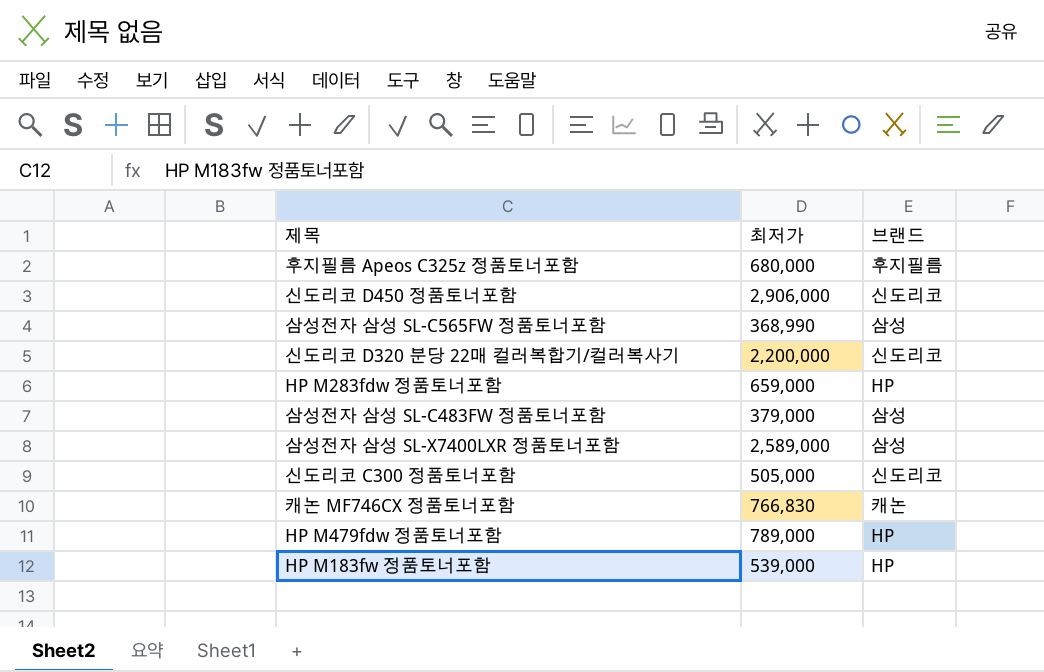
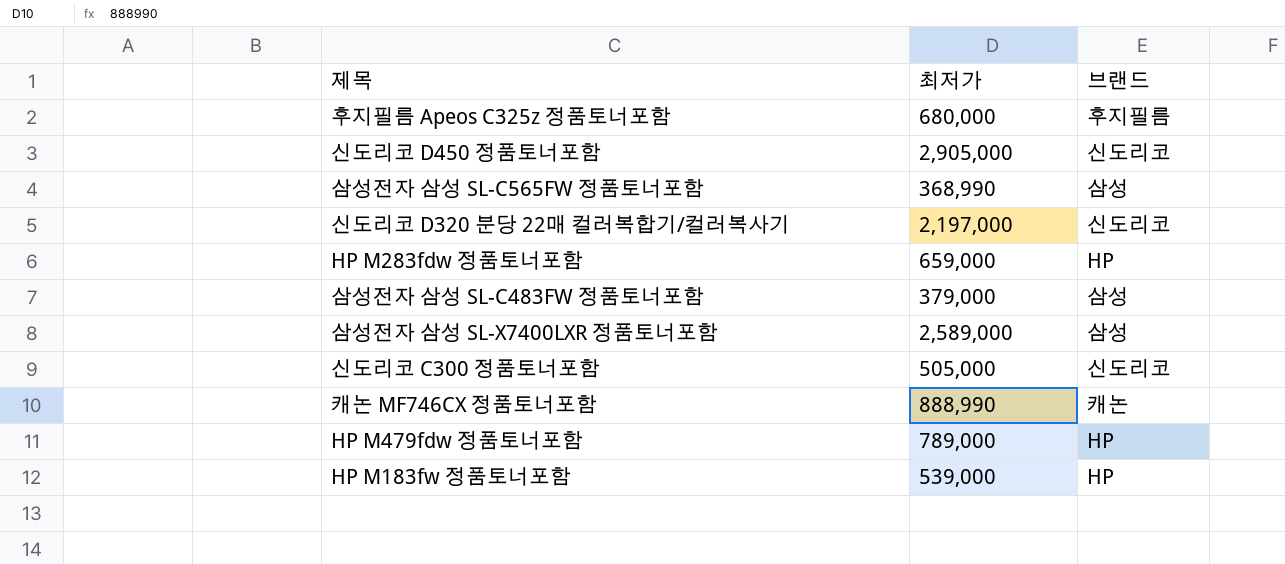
신도리코 D450 정품토너포함 | 최저가: 2,906,000 -> 2,905,000
신도리코 D320 분당 22매 컬러복합기/컬러복사기 | 최저가: 2,200,000 -> 2,197,000
캐논 MF746CX 정품토너포함 | 최저가: 766,830 -> 888,990

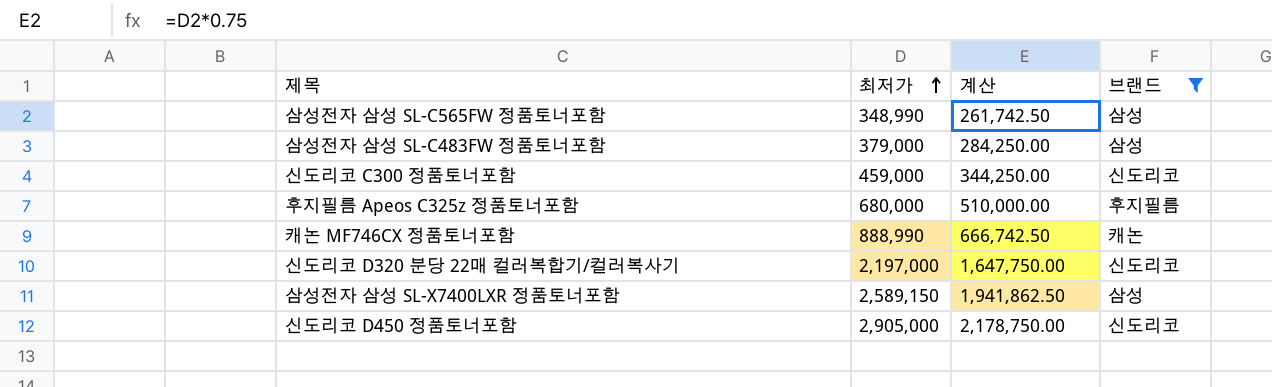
filter: none -> 브랜드 != HP
row order: none -> 최저가 ascending
column 계산 | formula: none -> [최저가] * 0.75
삼성전자 삼성 SL-C565FW 정품토너포함 | 최저가: 368,990 -> 348,990
신도리코 C300 정품토너포함 | 최저가: 505,000 -> 459,000
삼성전자 삼성 SL-X7400LXR 정품토너포함 | 최저가: 2,589,000 -> 2,589,150

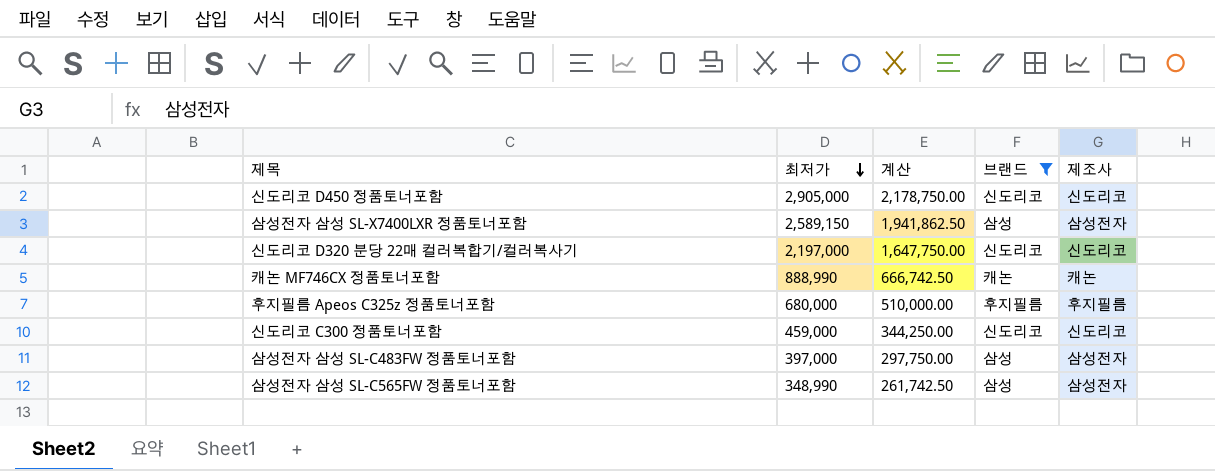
row order: 최저가 ascending -> 최저가 descending
column 제조사 | position: none -> 5
삼성전자 삼성 SL-C483FW 정품토너포함 | 최저가: 379,000 -> 397,000
삼성전자 삼성 SL-C483FW 정품토너포함 | 계산: 284,250.00 -> 297,750.00

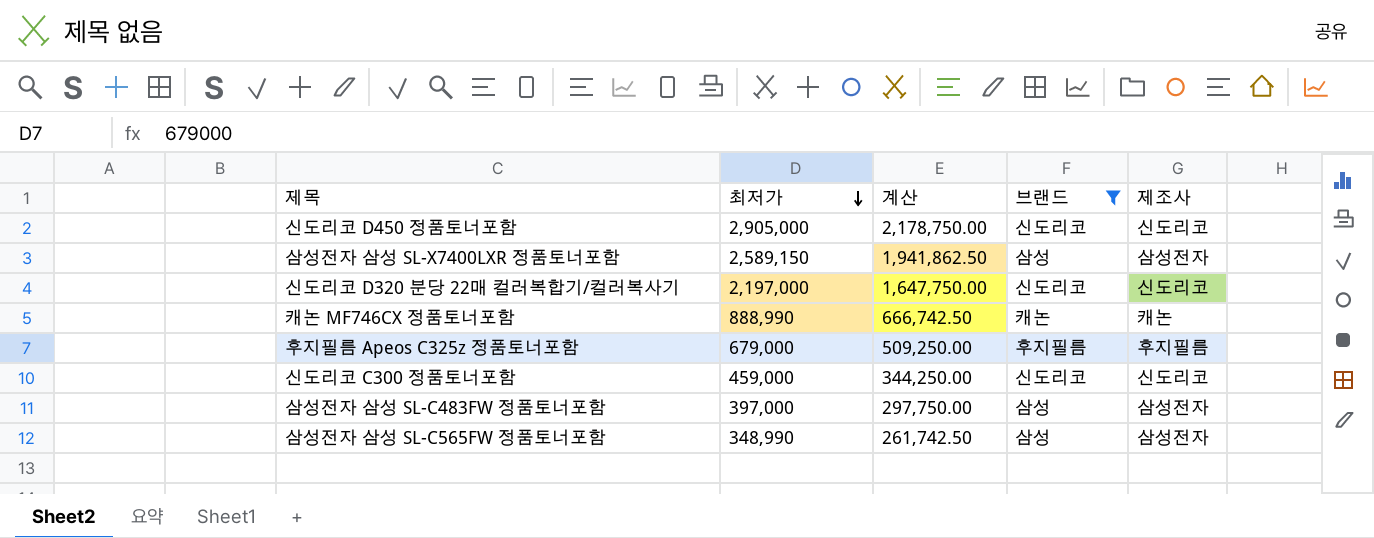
후지필름 Apeos C325z 정품토너포함 | 최저가: 680,000 -> 679,000
후지필름 Apeos C325z 정품토너포함 | 계산: 510,000.00 -> 509,250.00

